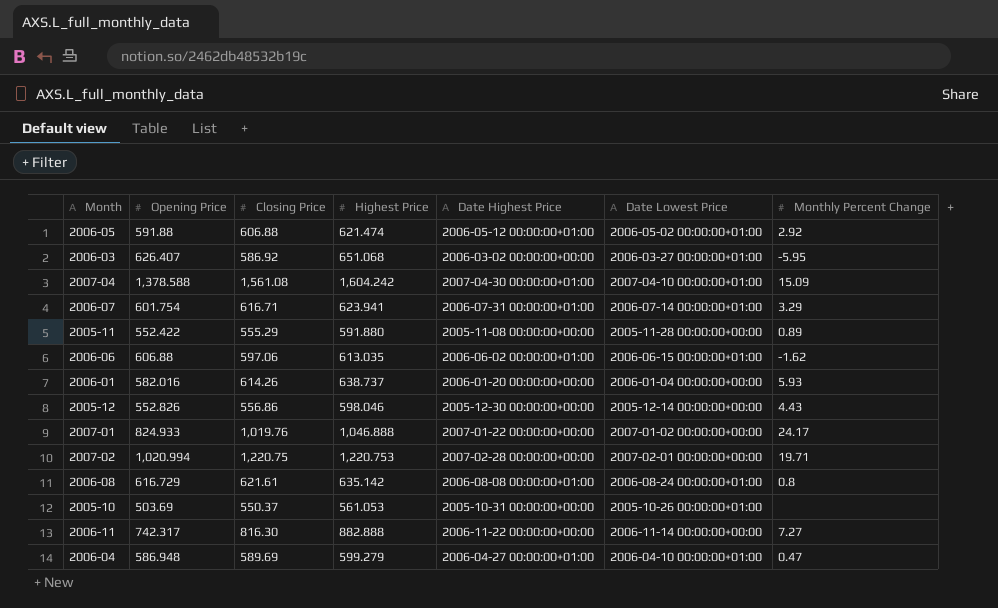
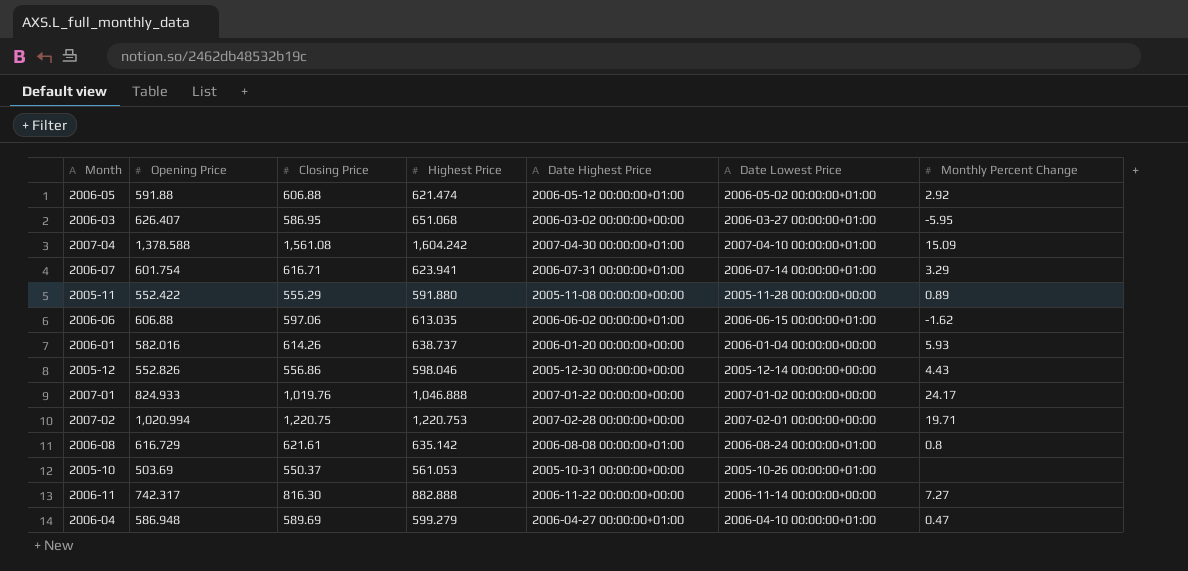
2006-03 | Closing Price: 586.92 -> 586.95

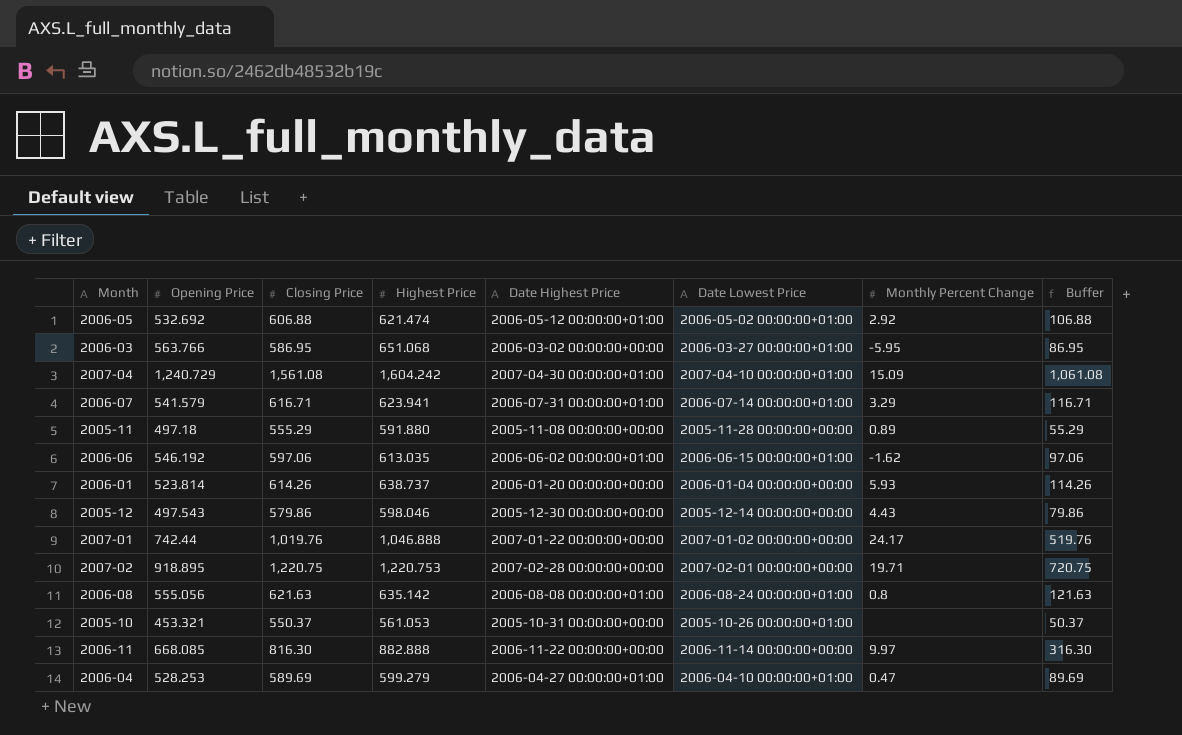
column Buffer | formula: none -> [Closing Price] - 500
2006-05 | Opening Price: 591.88 -> 532.692
2006-03 | Opening Price: 626.407 -> 563.766
2007-04 | Opening Price: 1,378.588 -> 1,240.729
2006-07 | Opening Price: 601.754 -> 541.579
2005-11 | Opening Price: 552.422 -> 497.18
2006-06 | Opening Price: 606.88 -> 546.192
2006-01 | Opening Price: 582.016 -> 523.814
2005-12 | Opening Price: 552.826 -> 497.543
2005-12 | Closing Price: 556.86 -> 579.86
2007-01 | Opening Price: 824.933 -> 742.44
2007-02 | Opening Price: 1,020.994 -> 918.895
2006-08 | Opening Price: 616.729 -> 555.056
2006-08 | Closing Price: 621.61 -> 621.63
2005-10 | Opening Price: 503.69 -> 453.321
2006-11 | Opening Price: 742.317 -> 668.085
2006-11 | Monthly Percent Change: 7.27 -> 9.97
2006-04 | Opening Price: 586.948 -> 528.253

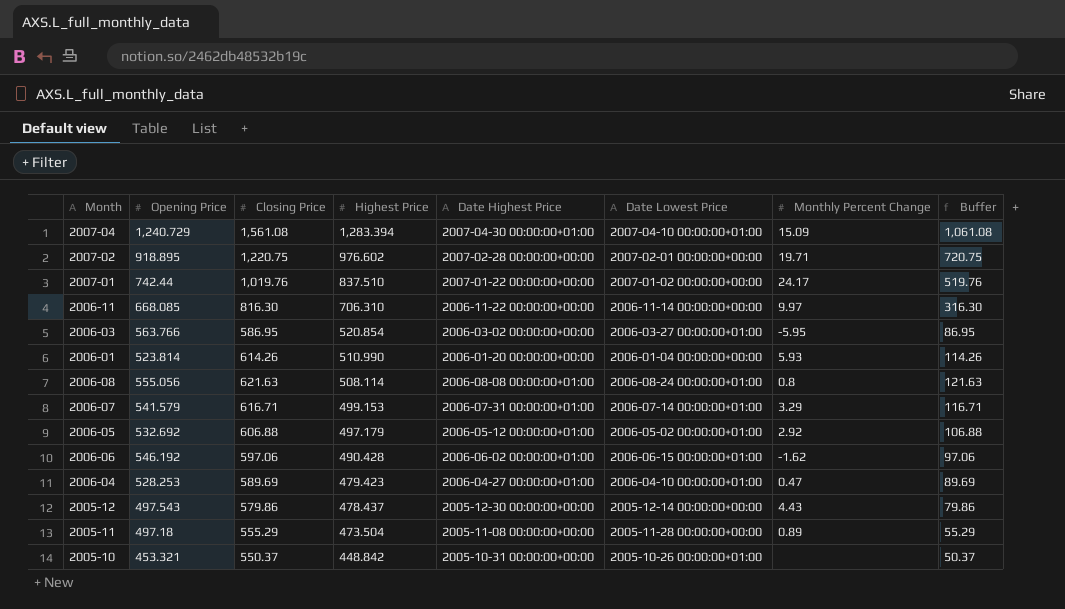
row order: none -> Highest Price descending
2007-04 | Highest Price: 1,604.242 -> 1,283.394
2007-02 | Highest Price: 1,220.753 -> 976.602
2007-01 | Highest Price: 1,046.888 -> 837.510
2006-11 | Highest Price: 882.888 -> 706.310
2006-03 | Highest Price: 651.068 -> 520.854
2006-01 | Highest Price: 638.737 -> 510.990
2006-08 | Highest Price: 635.142 -> 508.114
2006-07 | Highest Price: 623.941 -> 499.153
2006-05 | Highest Price: 621.474 -> 497.179
2006-06 | Highest Price: 613.035 -> 490.428
2006-04 | Highest Price: 599.279 -> 479.423
2005-12 | Highest Price: 598.046 -> 478.437
2005-11 | Highest Price: 591.880 -> 473.504
2005-10 | Highest Price: 561.053 -> 448.842

